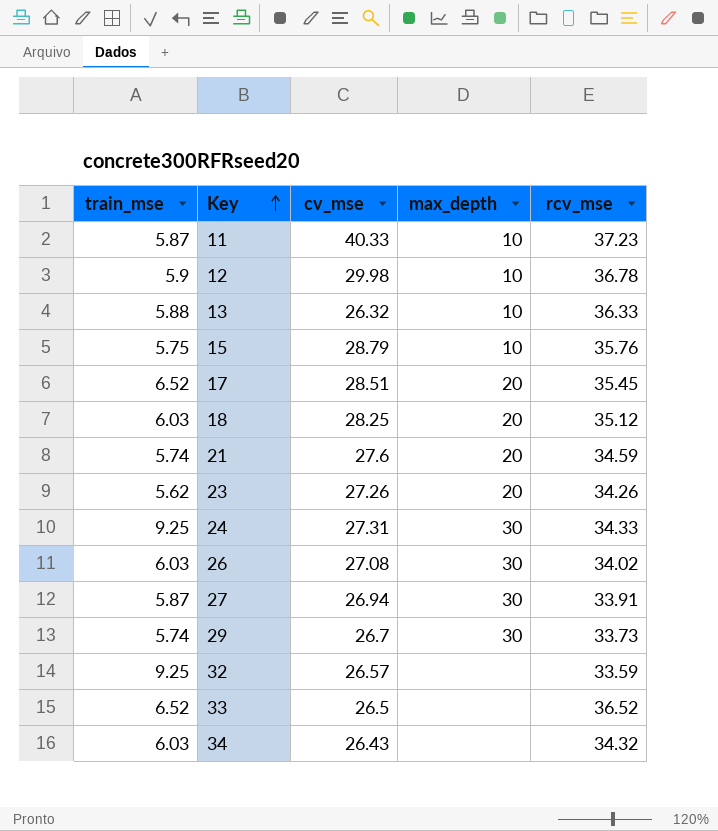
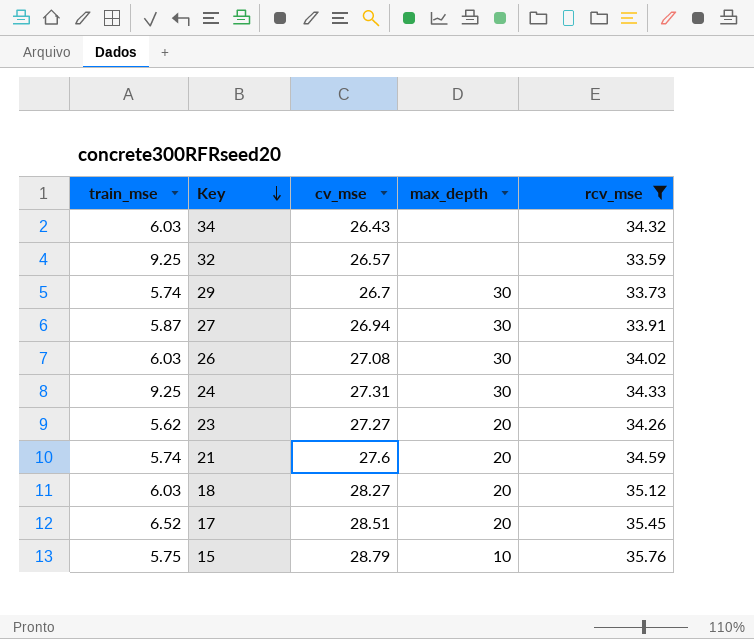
filter: none -> rcv_mse <= 35.76
row order: Key ascending -> Key descending
23 | cv_mse: 27.26 -> 27.27
18 | cv_mse: 28.25 -> 28.27

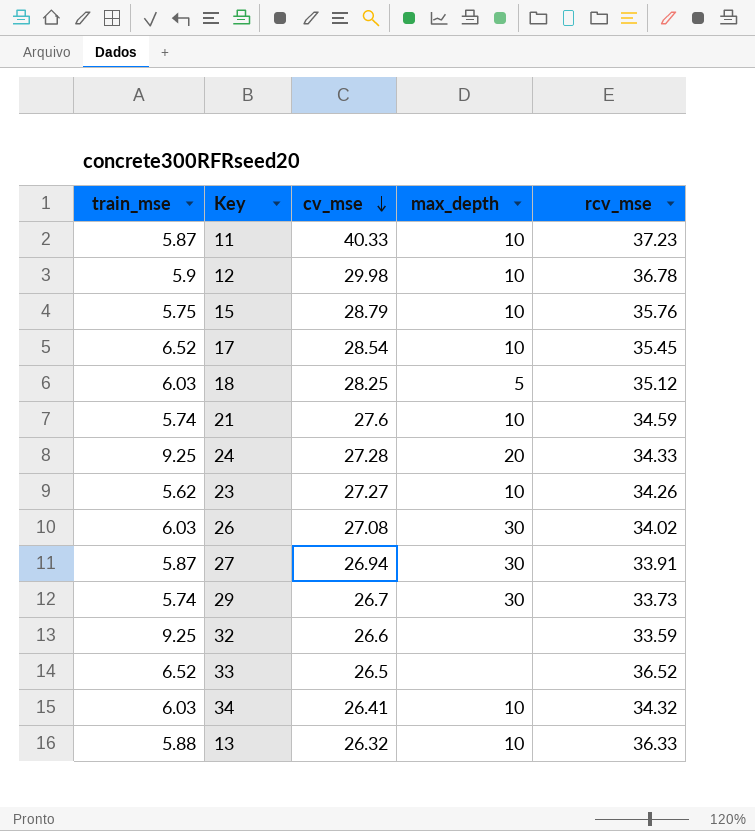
filter: rcv_mse <= 35.76 -> none
row order: Key descending -> cv_mse descending
17 | cv_mse: 28.51 -> 28.54
17 | max_depth: 20 -> 10
18 | cv_mse: 28.27 -> 28.25
18 | max_depth: 20 -> 5
21 | max_depth: 20 -> 10
24 | cv_mse: 27.31 -> 27.28
24 | max_depth: 30 -> 20
23 | max_depth: 20 -> 10
32 | cv_mse: 26.57 -> 26.6
34 | cv_mse: 26.43 -> 26.41
34 | max_depth: none -> 10

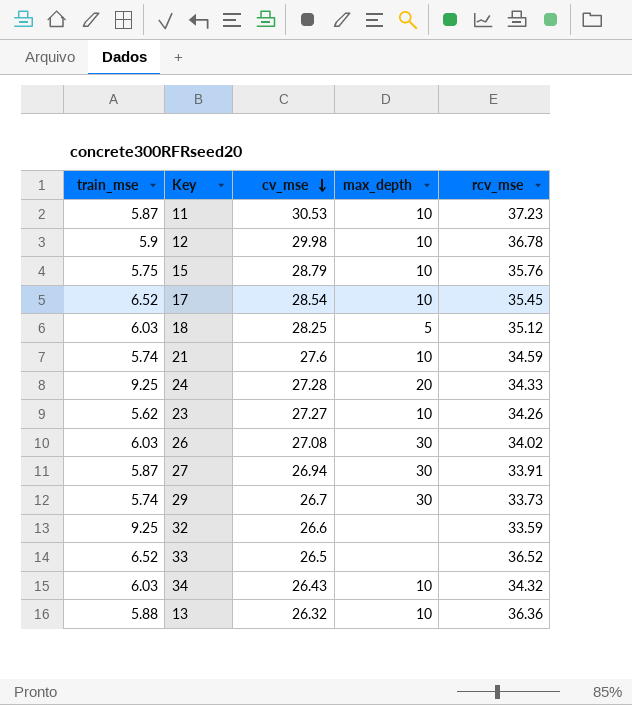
11 | cv_mse: 40.33 -> 30.53
34 | cv_mse: 26.41 -> 26.43
13 | rcv_mse: 36.33 -> 36.36

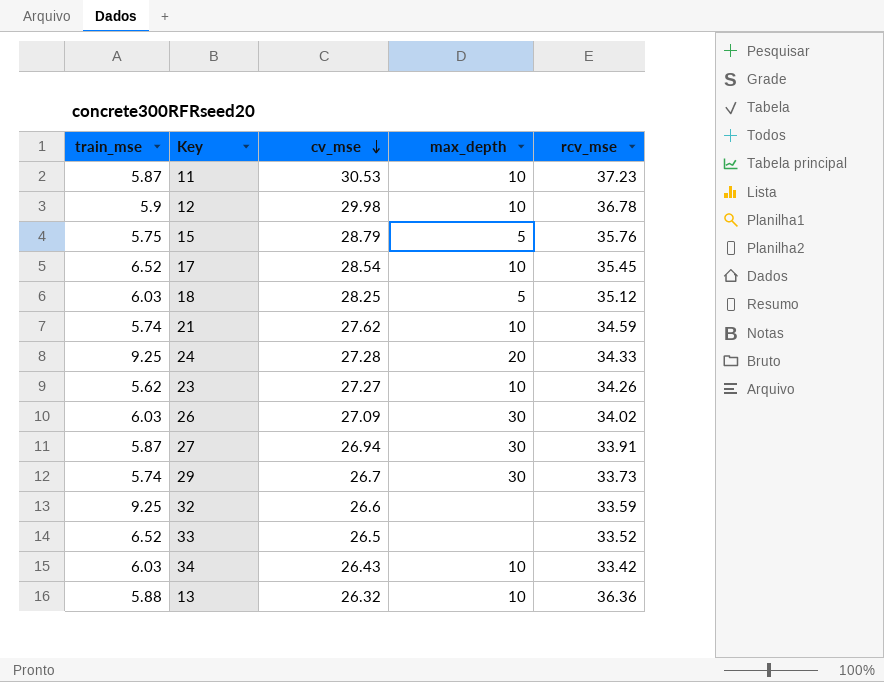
15 | max_depth: 10 -> 5
21 | cv_mse: 27.6 -> 27.62
26 | cv_mse: 27.08 -> 27.09
33 | rcv_mse: 36.52 -> 33.52
34 | rcv_mse: 34.32 -> 33.42

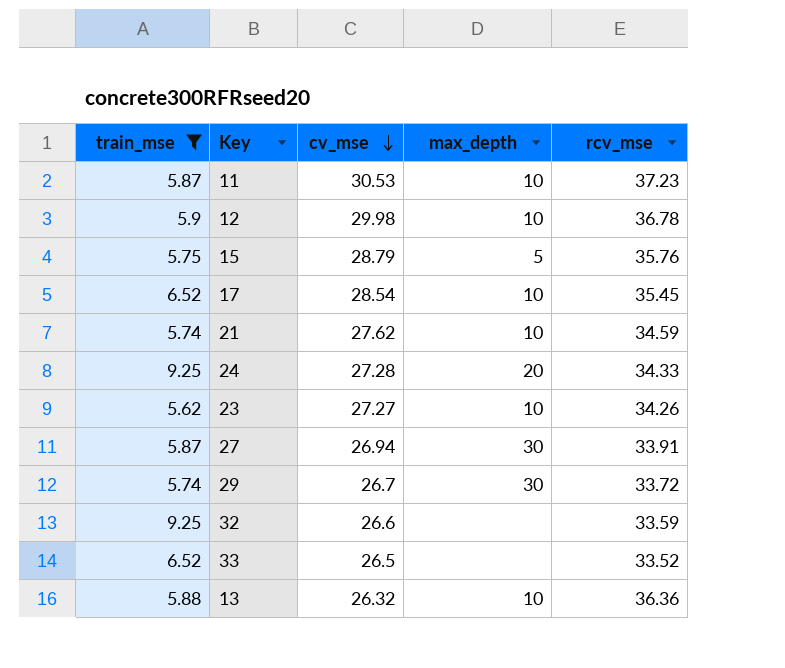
filter: none -> train_mse != 6.03
29 | rcv_mse: 33.73 -> 33.72

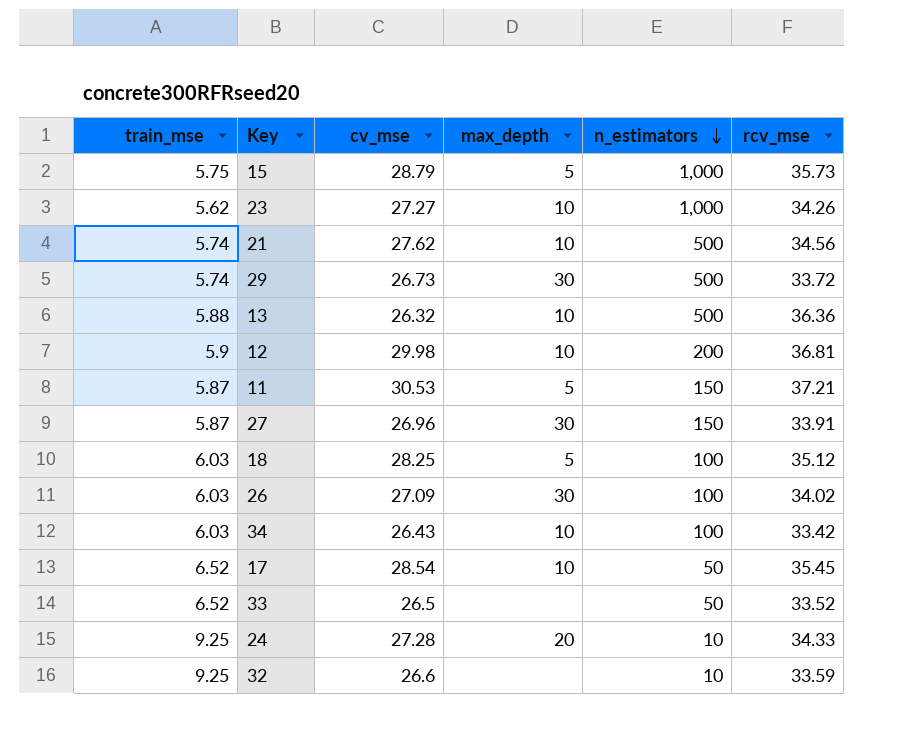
filter: train_mse != 6.03 -> none
row order: cv_mse descending -> n_estimators descending
column n_estimators | position: none -> 5
15 | rcv_mse: 35.76 -> 35.73
21 | rcv_mse: 34.59 -> 34.56
29 | cv_mse: 26.7 -> 26.73
12 | rcv_mse: 36.78 -> 36.81
11 | max_depth: 10 -> 5
11 | rcv_mse: 37.23 -> 37.21
27 | cv_mse: 26.94 -> 26.96

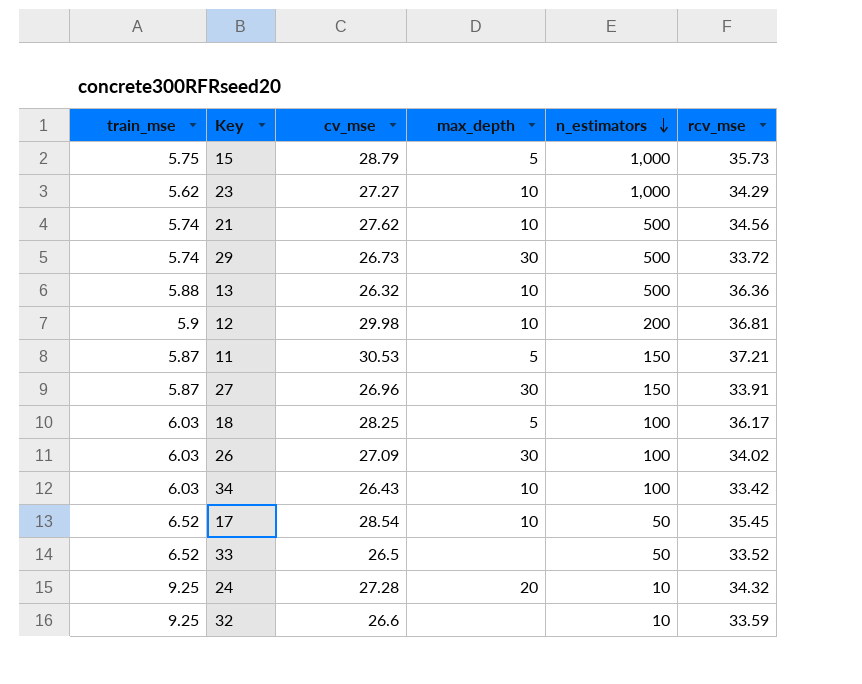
23 | rcv_mse: 34.26 -> 34.29
18 | rcv_mse: 35.12 -> 36.17
24 | rcv_mse: 34.33 -> 34.32

